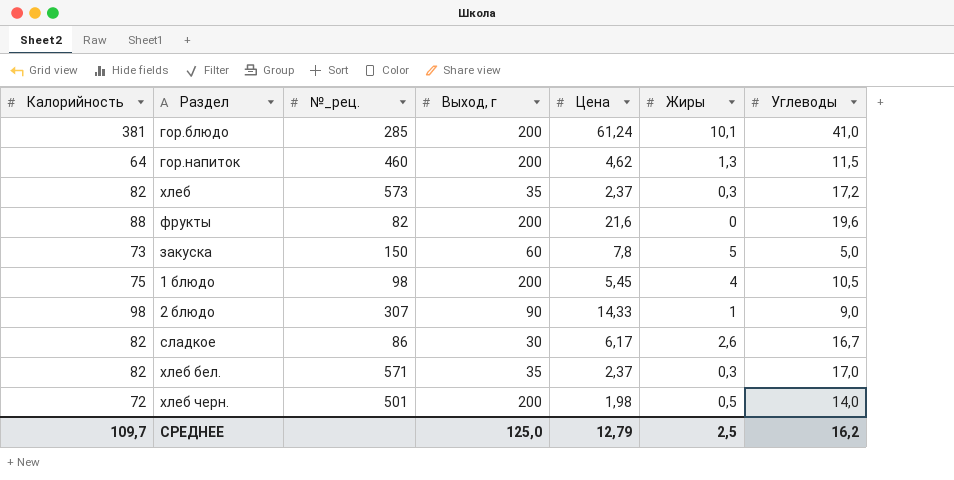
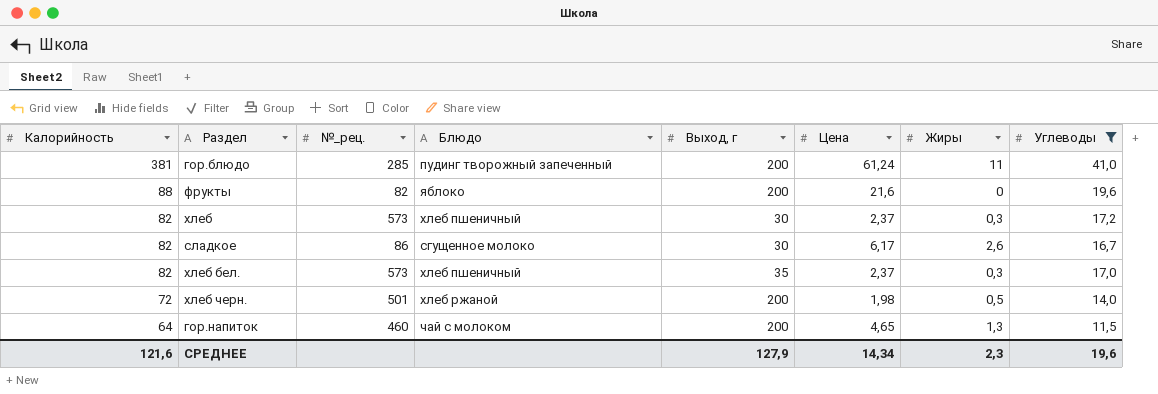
filter: none -> Углеводы >= 11,5
row order: none -> Калорийность descending
column Блюдо | position: none -> 4
гор.блюдо | Жиры: 10,1 -> 11
хлеб | Выход, г: 35 -> 30
хлеб бел. | №_рец.: 571 -> 573
гор.напиток | Цена: 4,62 -> 4,65
СРЕДНЕЕ | Калорийность: 109,7 -> 121,6
СРЕДНЕЕ | Выход, г: 125,0 -> 127,9
СРЕДНЕЕ | Цена: 12,79 -> 14,34
СРЕДНЕЕ | Жиры: 2,5 -> 2,3
СРЕДНЕЕ | Углеводы: 16,2 -> 19,6

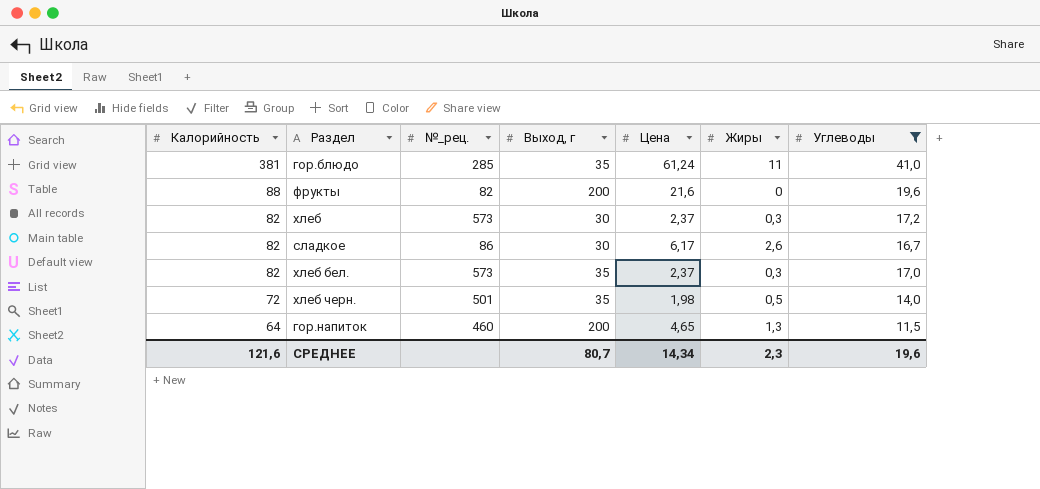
column Блюдо | position: 4 -> none
гор.блюдо | Выход, г: 200 -> 35
хлеб черн. | Выход, г: 200 -> 35
СРЕДНЕЕ | Выход, г: 127,9 -> 80,7

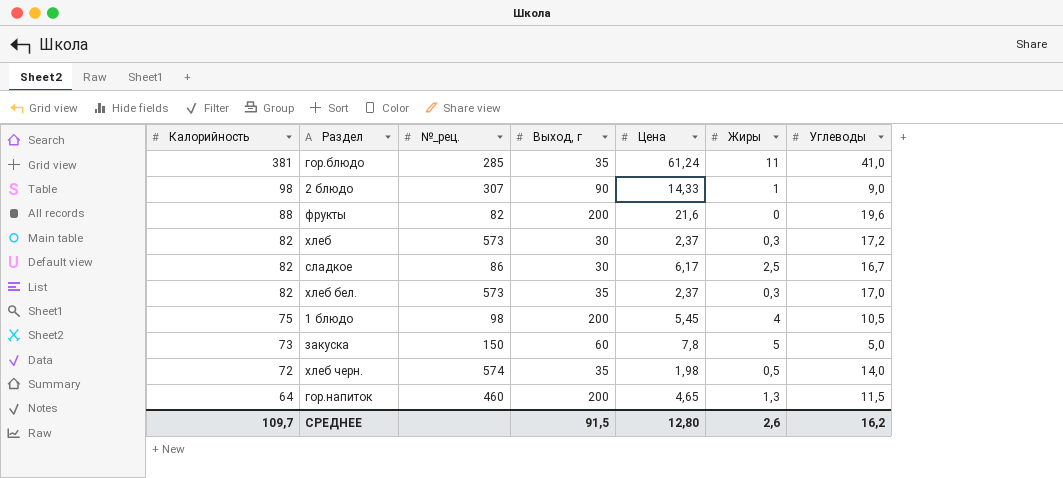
filter: Углеводы >= 11,5 -> none
сладкое | Жиры: 2,6 -> 2,5
хлеб черн. | №_рец.: 501 -> 574
СРЕДНЕЕ | Калорийность: 121,6 -> 109,7
СРЕДНЕЕ | Выход, г: 80,7 -> 91,5
СРЕДНЕЕ | Цена: 14,34 -> 12,80
СРЕДНЕЕ | Жиры: 2,3 -> 2,6
СРЕДНЕЕ | Углеводы: 19,6 -> 16,2

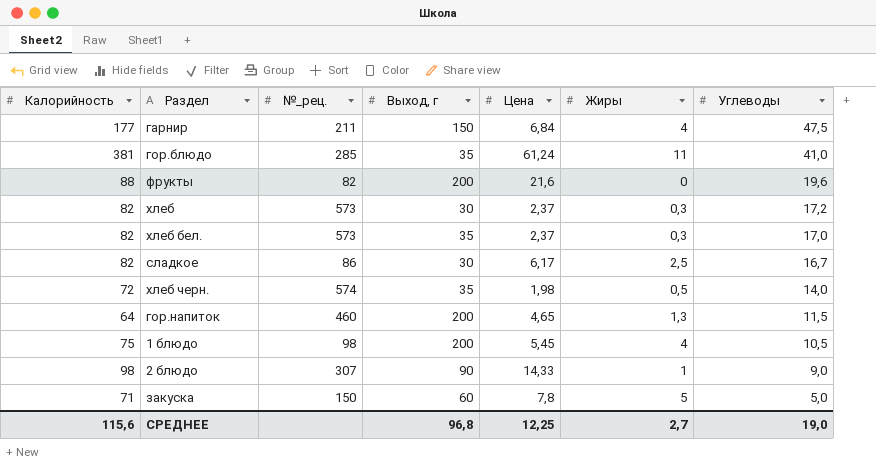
row order: Калорийность descending -> Углеводы descending
row гарнир: none -> 177 | 211 | 150 | 6,84 | 4 | 47,5
закуска | Калорийность: 73 -> 71
СРЕДНЕЕ | Калорийность: 109,7 -> 115,6
СРЕДНЕЕ | Выход, г: 91,5 -> 96,8
СРЕДНЕЕ | Цена: 12,80 -> 12,25
СРЕДНЕЕ | Жиры: 2,6 -> 2,7
СРЕДНЕЕ | Углеводы: 16,2 -> 19,0

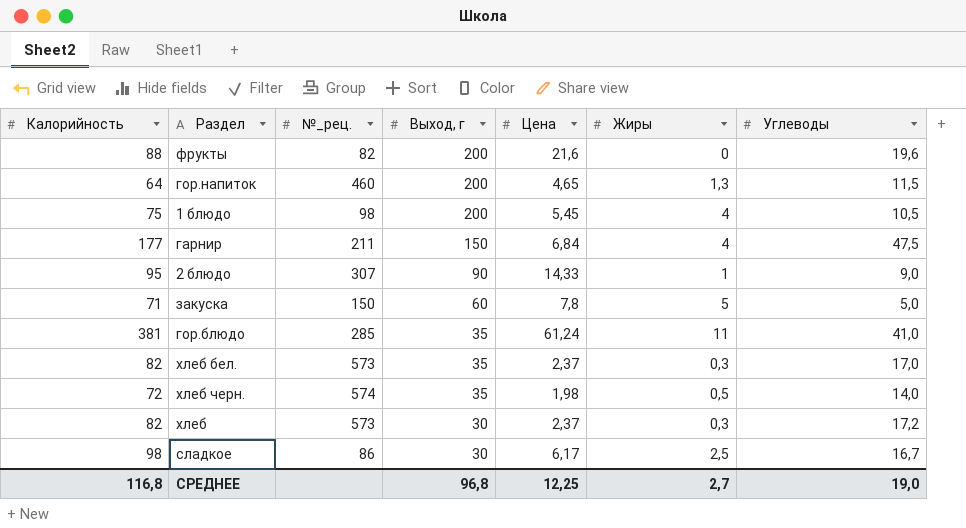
row order: Углеводы descending -> Выход, г descending
2 блюдо | Калорийность: 98 -> 95
сладкое | Калорийность: 82 -> 98
СРЕДНЕЕ | Калорийность: 115,6 -> 116,8

